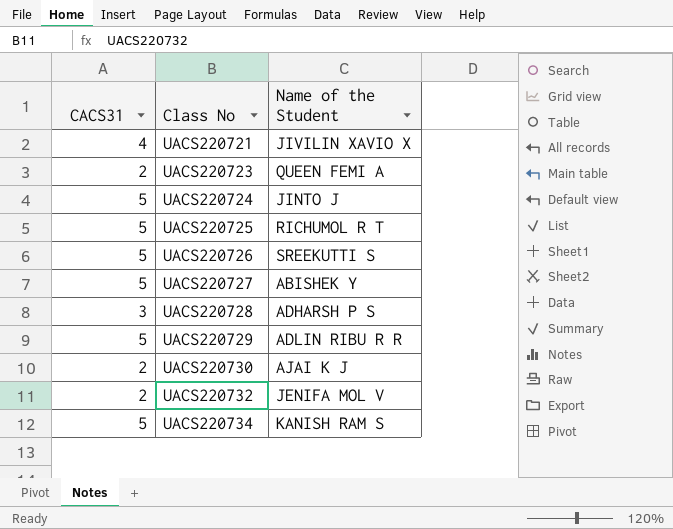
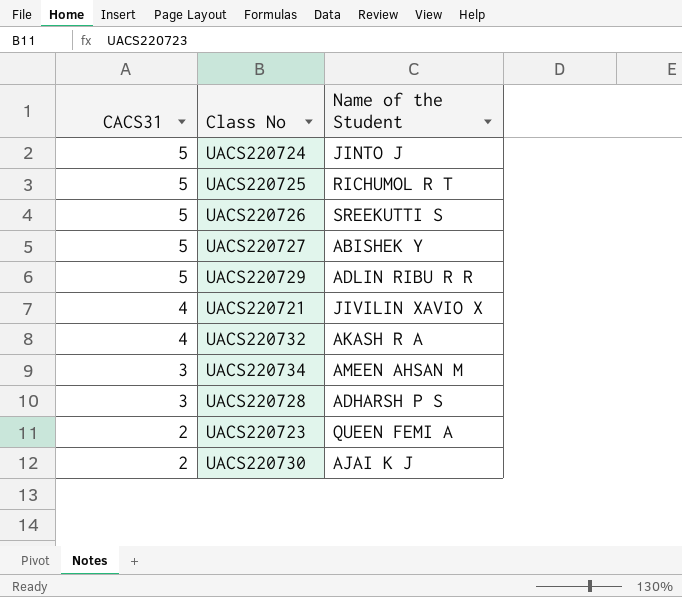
row order: Class No ascending -> CACS31 descending
UACS220732 | CACS31: 2 -> 4
UACS220732 | Name of the Student: JENIFA MOL V -> AKASH R A
UACS220734 | CACS31: 5 -> 3
UACS220734 | Name of the Student: KANISH RAM S -> AMEEN AHSAN M

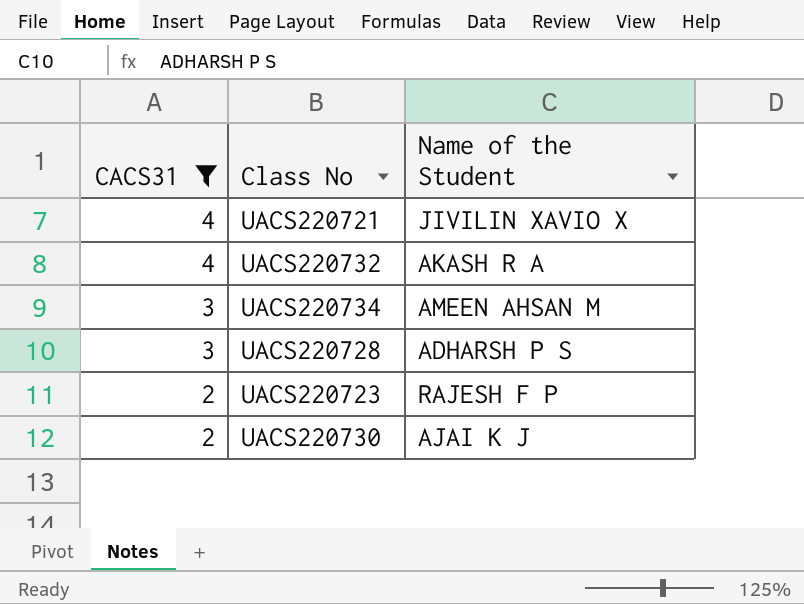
filter: none -> CACS31 != 5
UACS220723 | Name of the Student: QUEEN FEMI A -> RAJESH F P

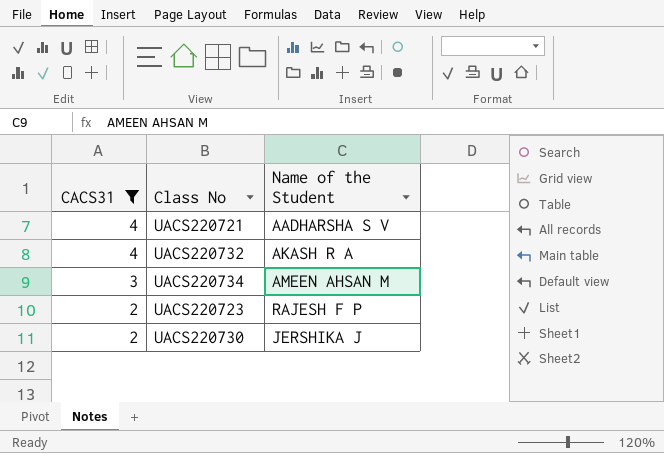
row UACS220728: 3 | ADHARSH P S -> none
UACS220721 | Name of the Student: JIVILIN XAVIO X -> AADHARSHA S V
UACS220730 | Name of the Student: AJAI K J -> JERSHIKA J

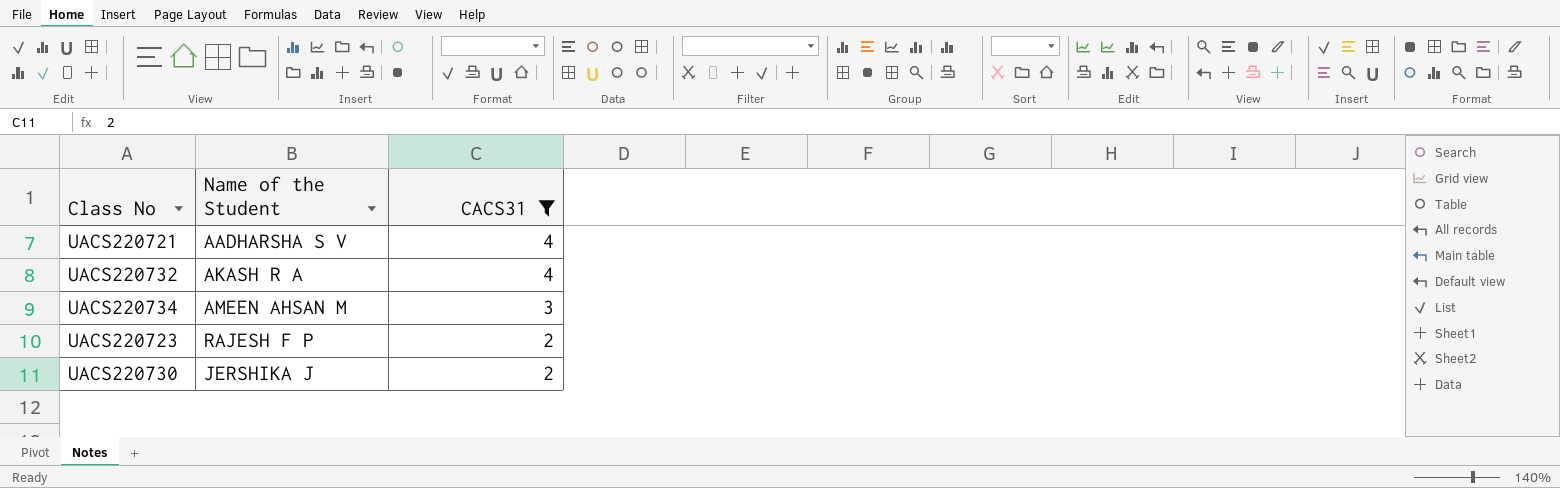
column CACS31 | position: 1 -> 3

